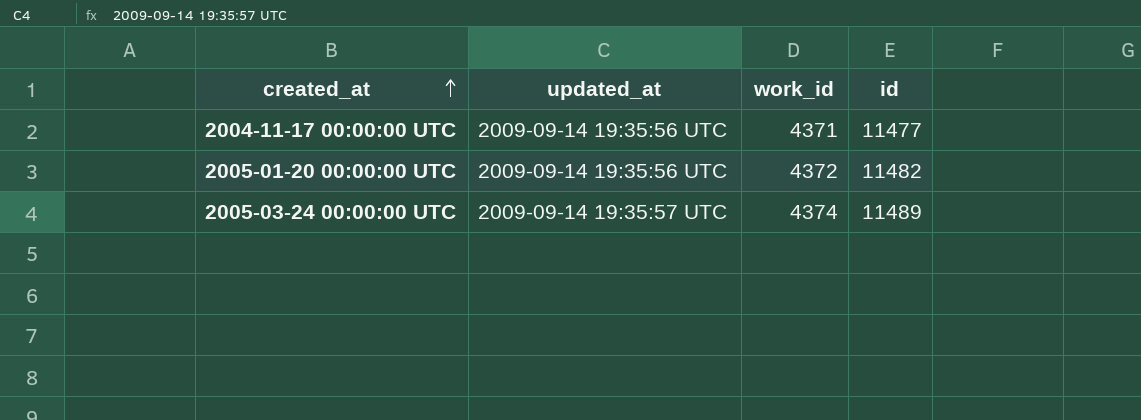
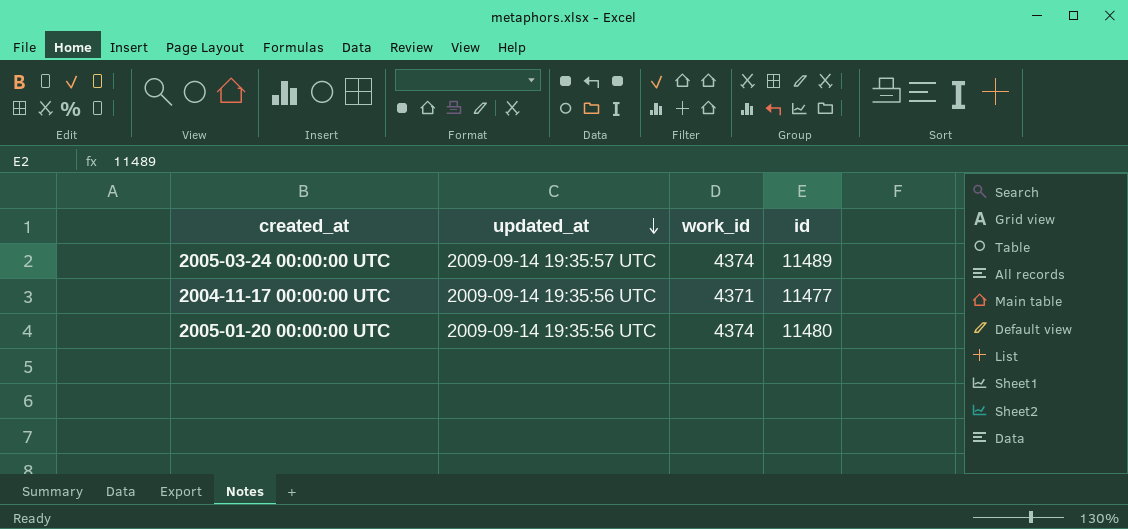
row order: created_at ascending -> updated_at descending
2005-01-20 00:00:00 UTC | work_id: 4372 -> 4374
2005-01-20 00:00:00 UTC | id: 11482 -> 11480

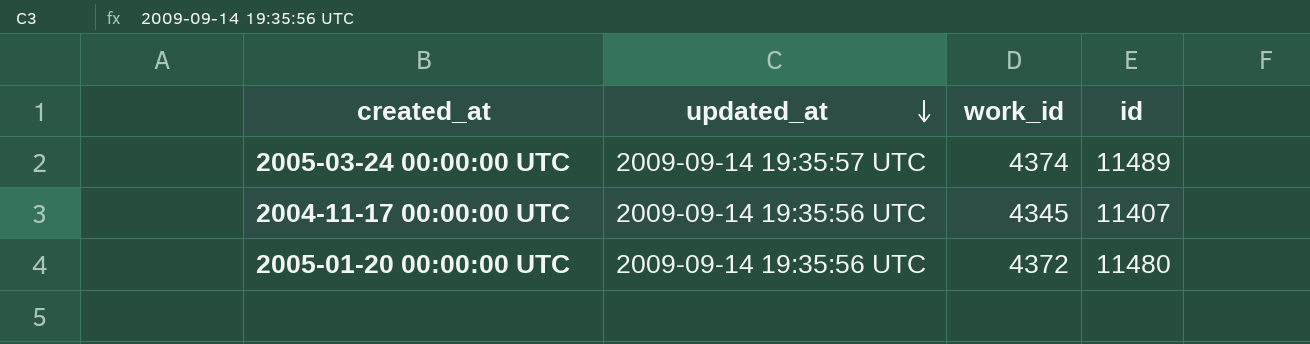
2004-11-17 00:00:00 UTC | work_id: 4371 -> 4345
2004-11-17 00:00:00 UTC | id: 11477 -> 11407
2005-01-20 00:00:00 UTC | work_id: 4374 -> 4372

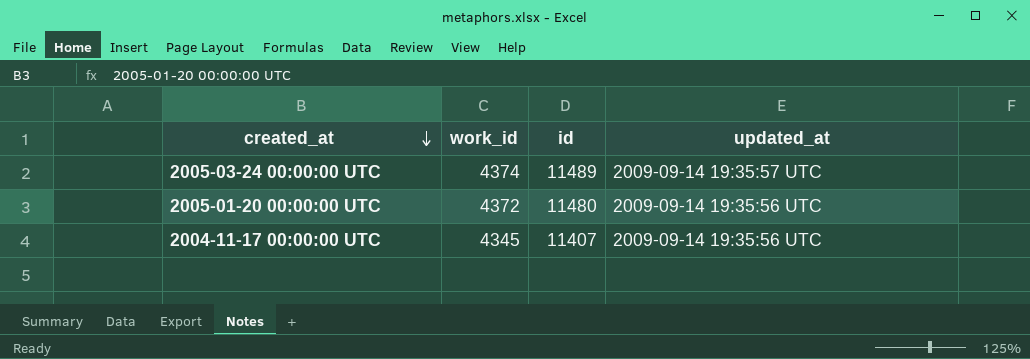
row order: updated_at descending -> created_at descending
column updated_at | position: 2 -> 4

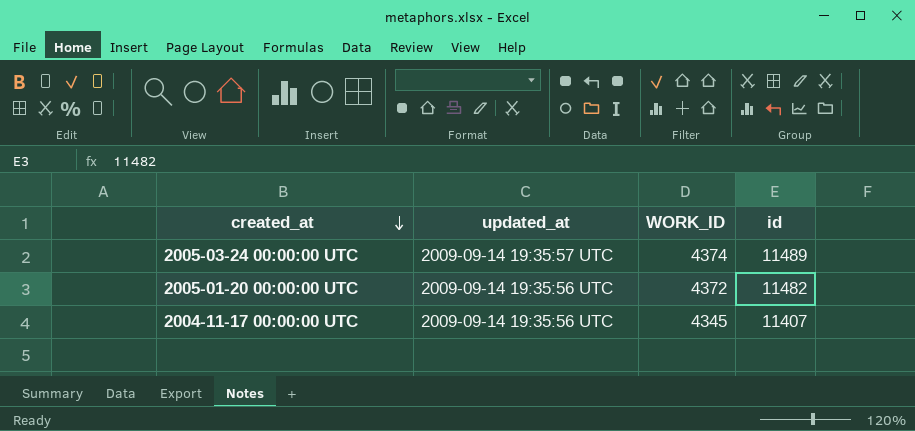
column updated_at | position: 4 -> 2
column name: work_id -> WORK_ID
2005-01-20 00:00:00 UTC | id: 11480 -> 11482

